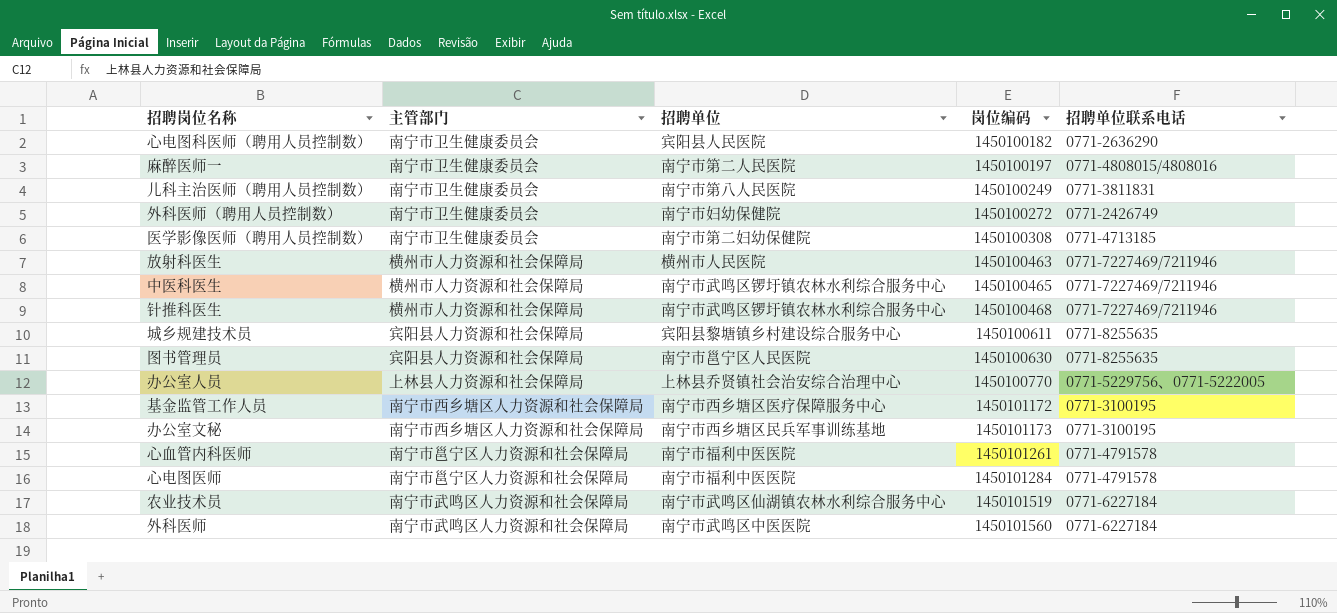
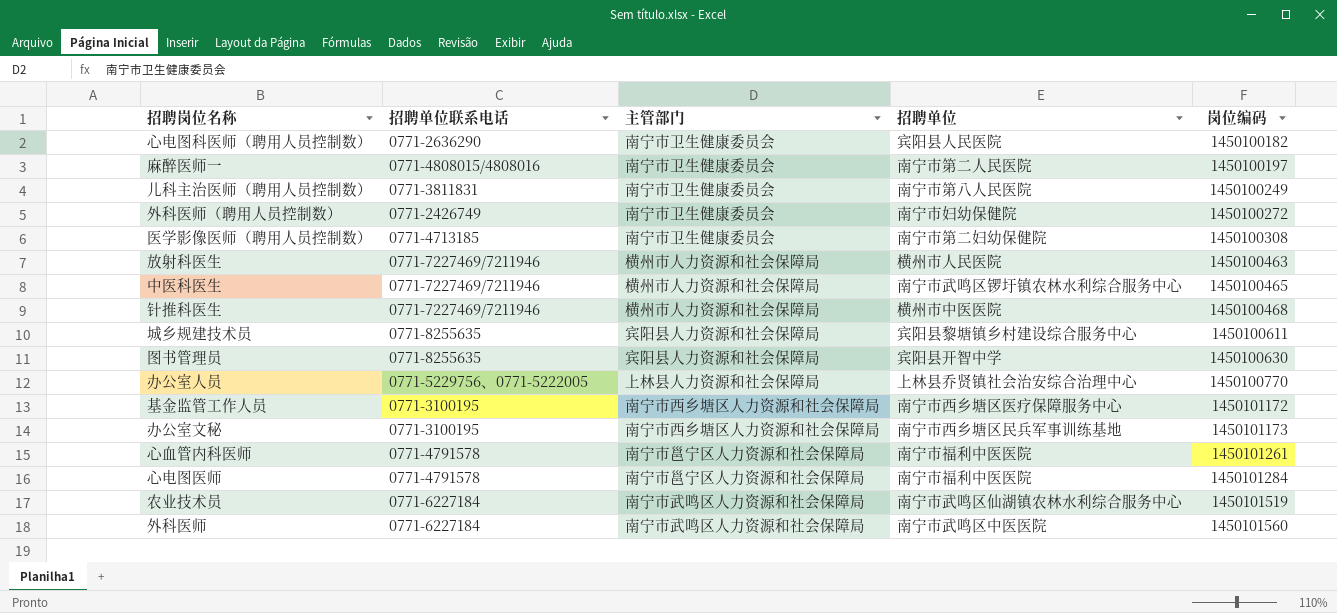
column 招聘单位联系电话 | position: 5 -> 2
针推科医生 | 招聘单位: 南宁市武鸣区锣圩镇农林水利综合服务中心 -> 横州市中医医院
图书管理员 | 招聘单位: 南宁市邕宁区人民医院 -> 宾阳县开智中学

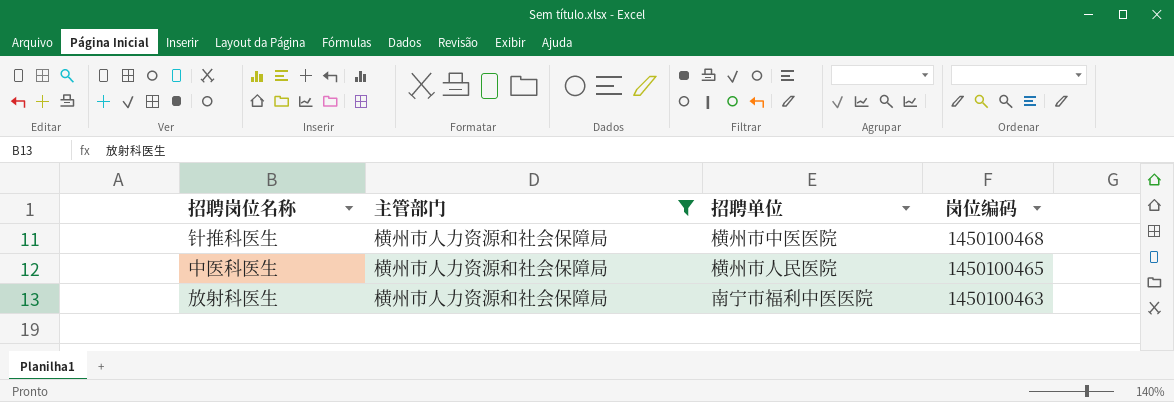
filter: none -> 主管部门 = 横州市人力资源和社会保障局
row order: 岗位编码 ascending -> 岗位编码 descending
column 招聘单位联系电话 | position: 2 -> none
中医科医生 | 招聘单位: 南宁市武鸣区锣圩镇农林水利综合服务中心 -> 横州市人民医院
放射科医生 | 招聘单位: 横州市人民医院 -> 南宁市福利中医医院

